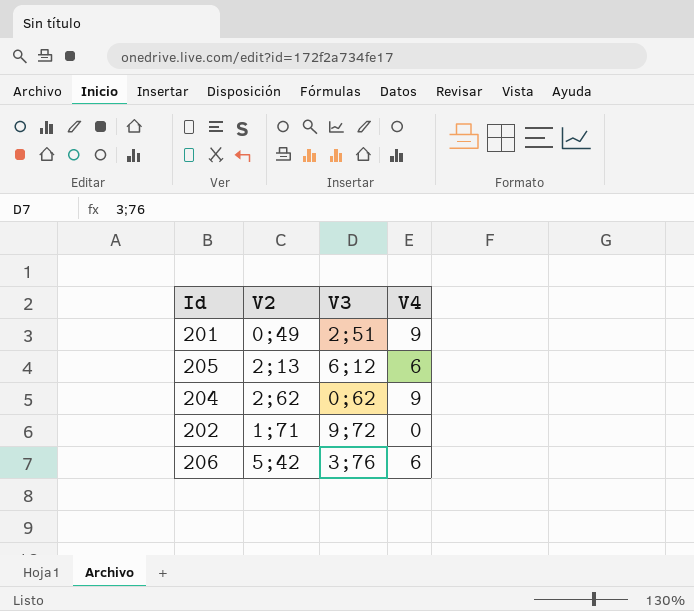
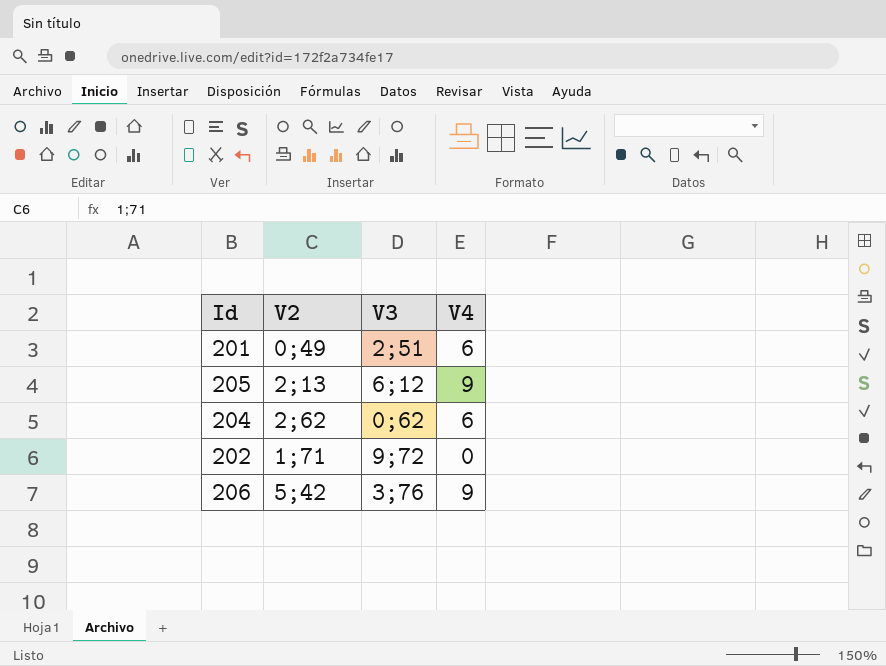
201 | V4: 9 -> 6
205 | V4: 6 -> 9
204 | V4: 9 -> 6
206 | V4: 6 -> 9

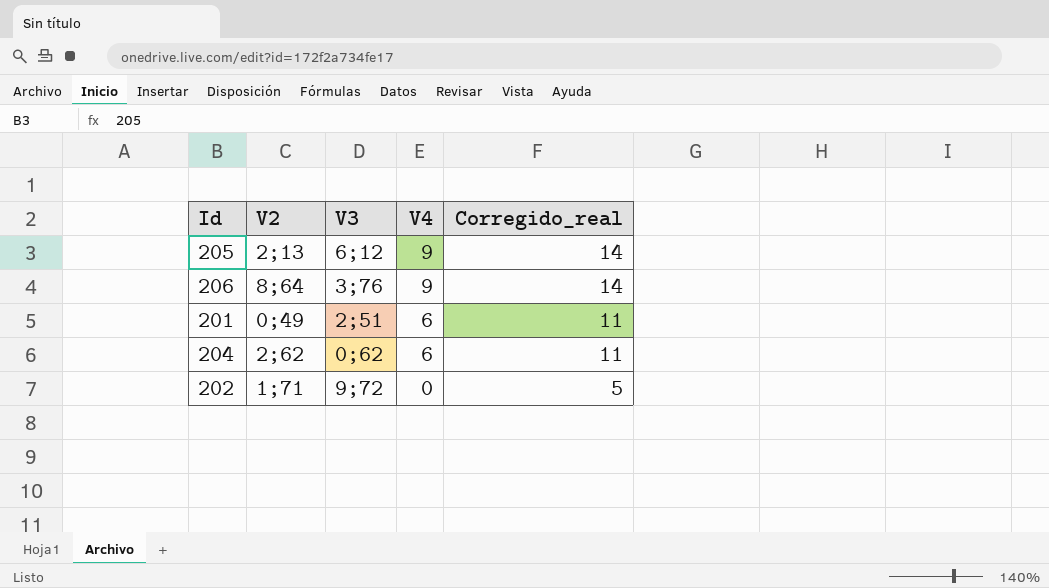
row order: none -> V4 descending
column Corregido_real | formula: none -> [V4] + 5
206 | V2: 5;42 -> 8;64

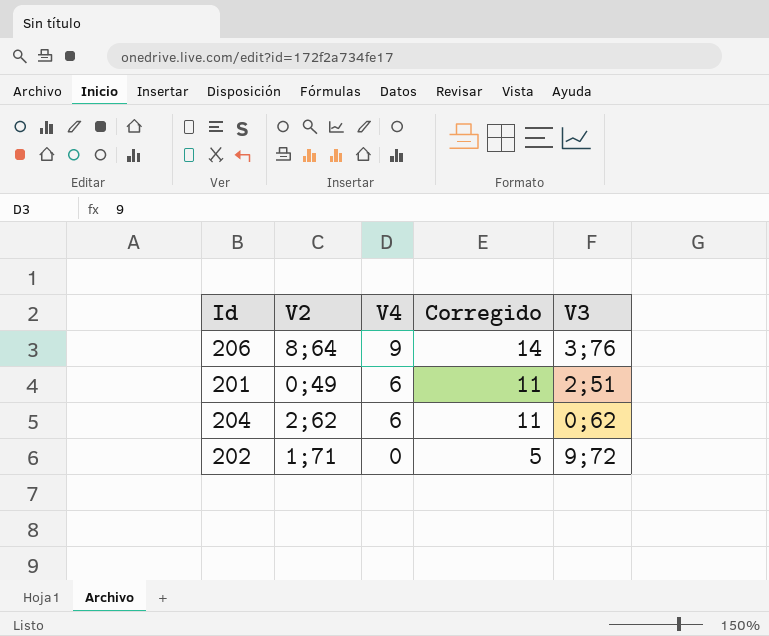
column name: Corregido_real -> Corregido
column V3 | position: 3 -> 5
row 205: 2;13 | 6;12 | 9 | 14 -> none

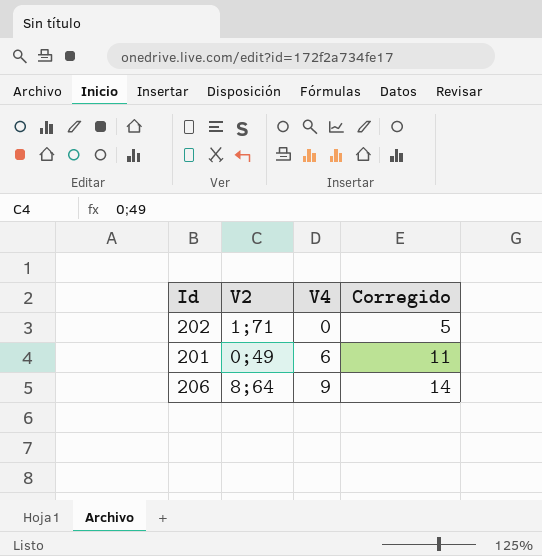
row order: V4 descending -> V4 ascending
column V3 | position: 5 -> none
row 204: 2;62 | 6 | 11 | 0;62 -> none

